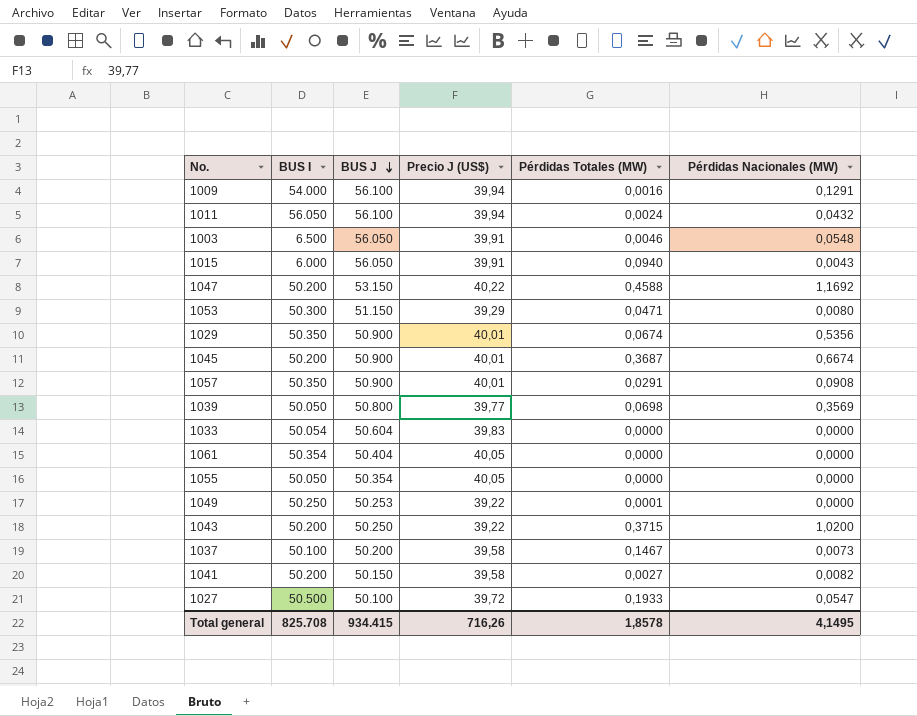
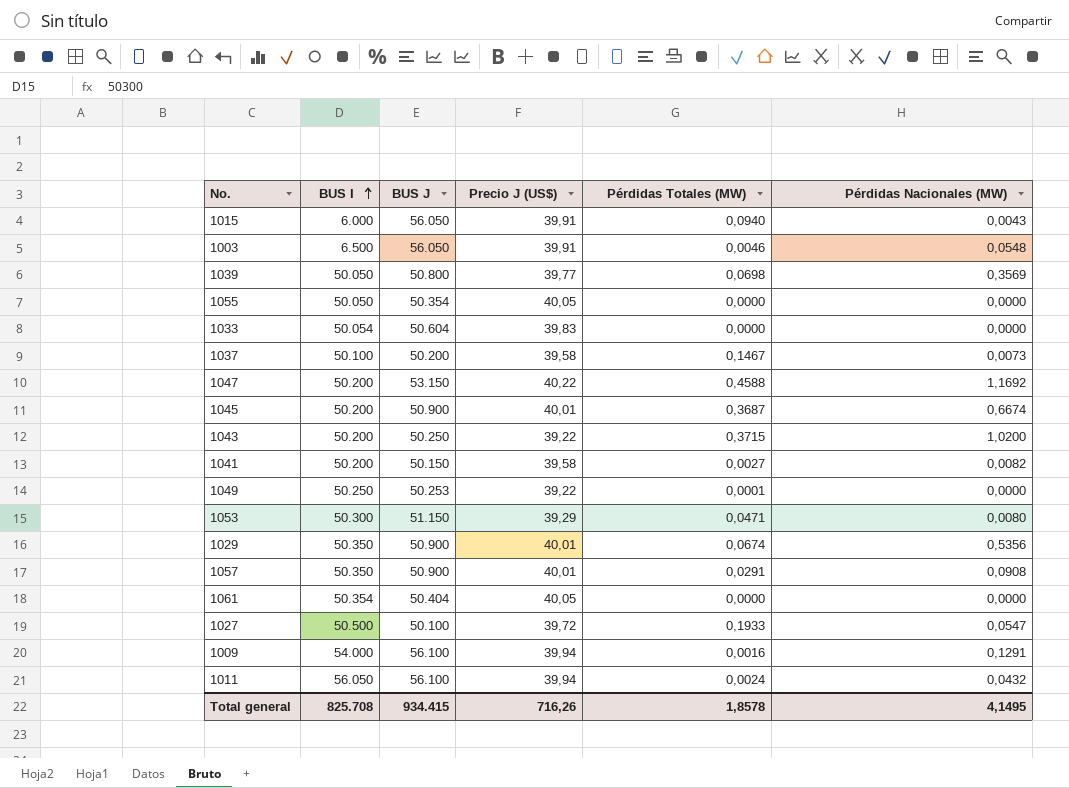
row order: BUS J descending -> BUS I ascending

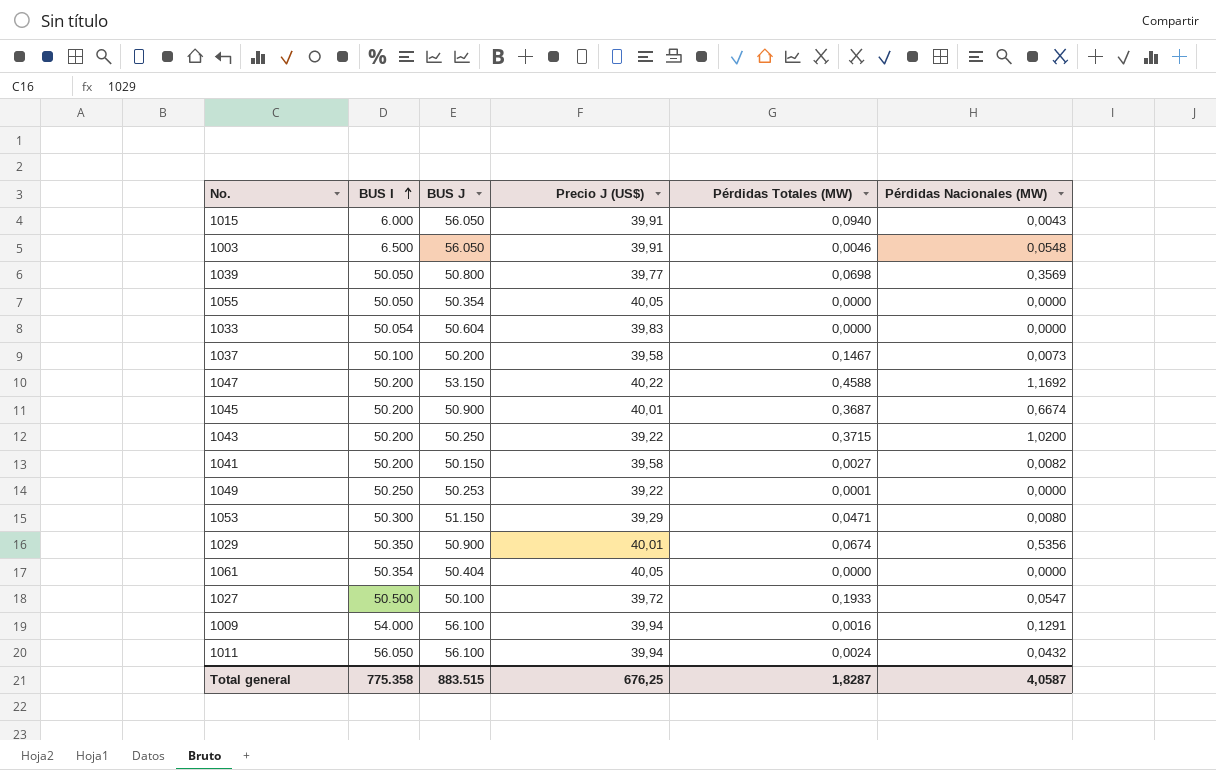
row 1057: 50.350 | 50.900 | 40,01 | 0,0291 | 0,0908 -> none
Total general | BUS I: 825.708 -> 775.358
Total general | BUS J: 934.415 -> 883.515
Total general | Precio J (US$): 716,26 -> 676,25
Total general | Pérdidas Totales (MW): 1,8578 -> 1,8287
Total general | Pérdidas Nacionales (MW): 4,1495 -> 4,0587

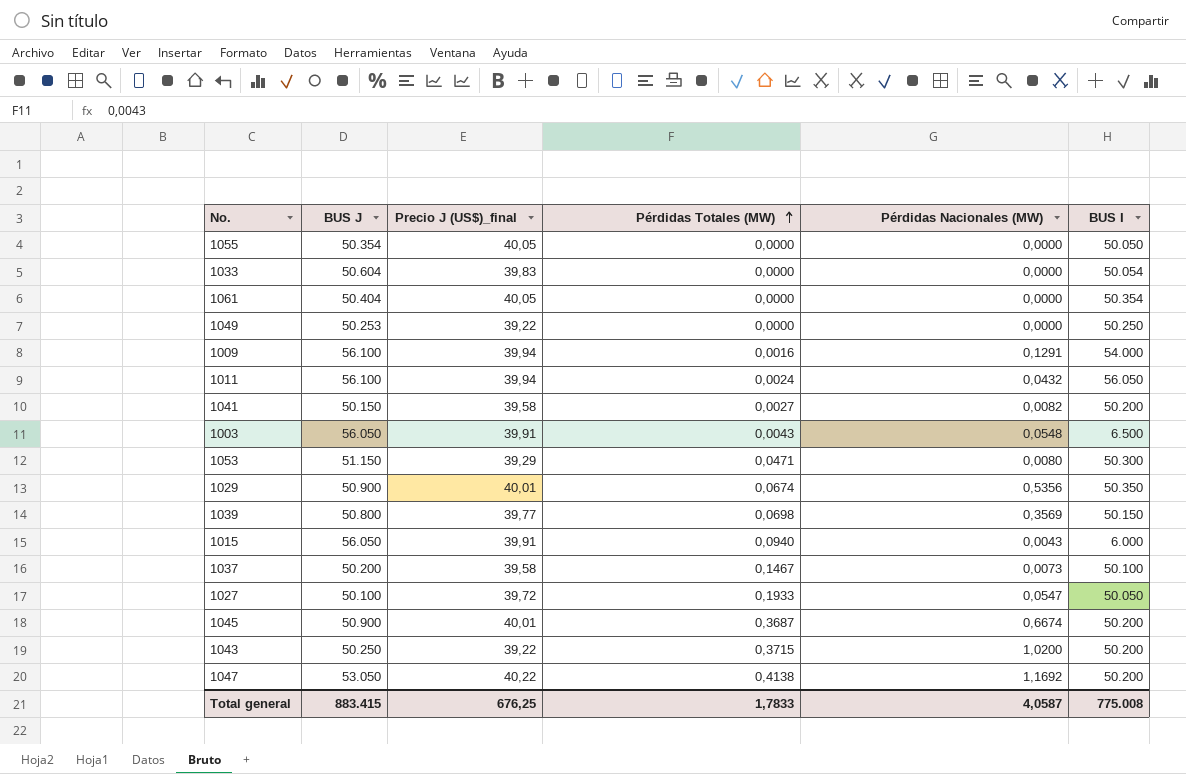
row order: BUS I ascending -> Pérdidas Totales (MW) ascending
column name: Precio J (US$) -> Precio J (US$)_final
column BUS I | position: 2 -> 6
1049 | Pérdidas Totales (MW): 0,0001 -> 0,0000
1003 | Pérdidas Totales (MW): 0,0046 -> 0,0043
1039 | BUS I: 50.050 -> 50.150
1027 | BUS I: 50.500 -> 50.050
1047 | BUS J: 53.150 -> 53.050
1047 | Pérdidas Totales (MW): 0,4588 -> 0,4138
Total general | BUS J: 883.515 -> 883.415
Total general | Pérdidas Totales (MW): 1,8287 -> 1,7833
Total general | BUS I: 775.358 -> 775.008

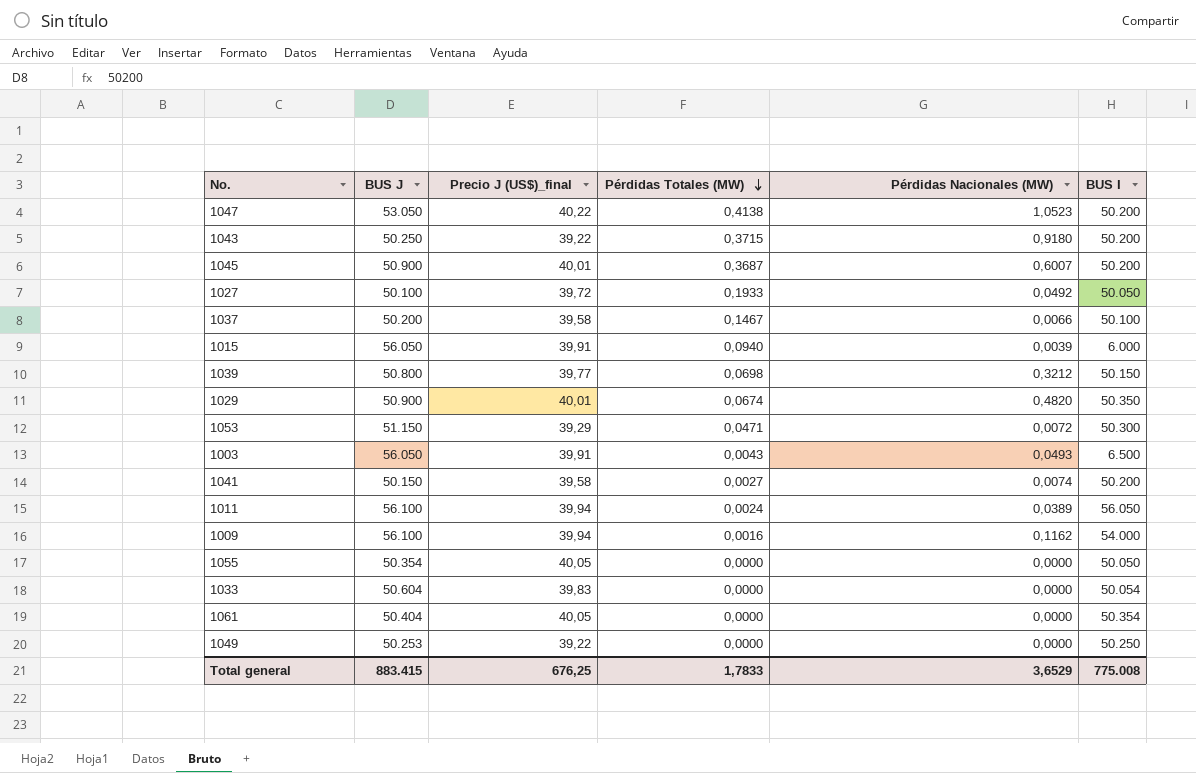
row order: Pérdidas Totales (MW) ascending -> Pérdidas Totales (MW) descending
1047 | Pérdidas Nacionales (MW): 1,1692 -> 1,0523
1043 | Pérdidas Nacionales (MW): 1,0200 -> 0,9180
1045 | Pérdidas Nacionales (MW): 0,6674 -> 0,6007
1027 | Pérdidas Nacionales (MW): 0,0547 -> 0,0492
1037 | Pérdidas Nacionales (MW): 0,0073 -> 0,0066
1015 | Pérdidas Nacionales (MW): 0,0043 -> 0,0039
1039 | Pérdidas Nacionales (MW): 0,3569 -> 0,3212
1029 | Pérdidas Nacionales (MW): 0,5356 -> 0,4820
1053 | Pérdidas Nacionales (MW): 0,0080 -> 0,0072
1003 | Pérdidas Nacionales (MW): 0,0548 -> 0,0493
1041 | Pérdidas Nacionales (MW): 0,0082 -> 0,0074
1011 | Pérdidas Nacionales (MW): 0,0432 -> 0,0389
1009 | Pérdidas Nacionales (MW): 0,1291 -> 0,1162
Total general | Pérdidas Nacionales (MW): 4,0587 -> 3,6529

